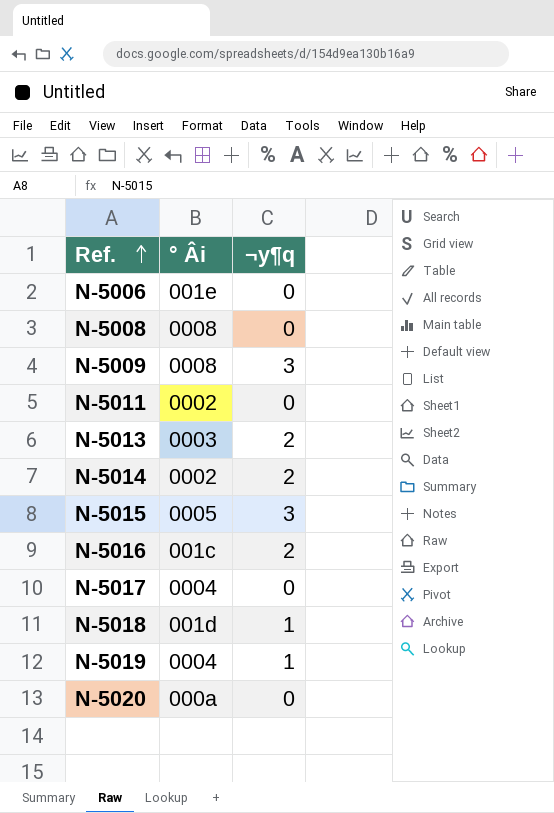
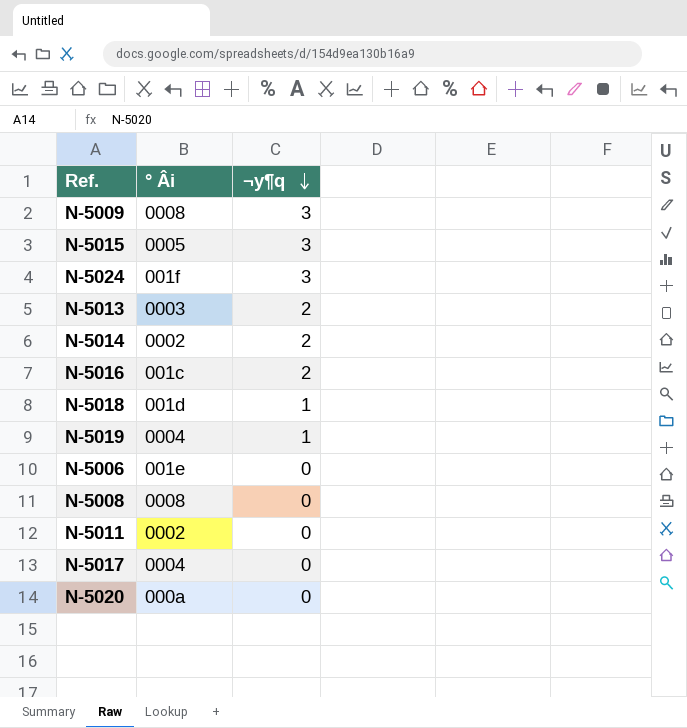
row order: Ref. ascending -> ¬y¶q descending
row N-5024: none -> 001f | 3

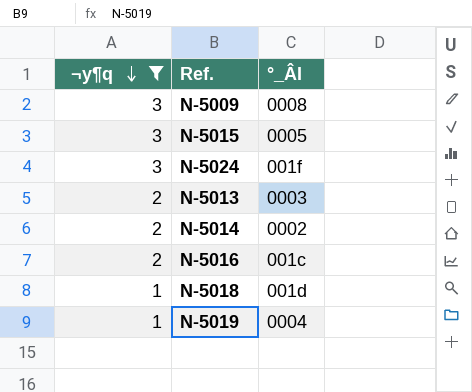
filter: none -> ¬y¶q != 0
column ¬y¶q | position: 3 -> 1
column name: ° Âi -> °_ÂI

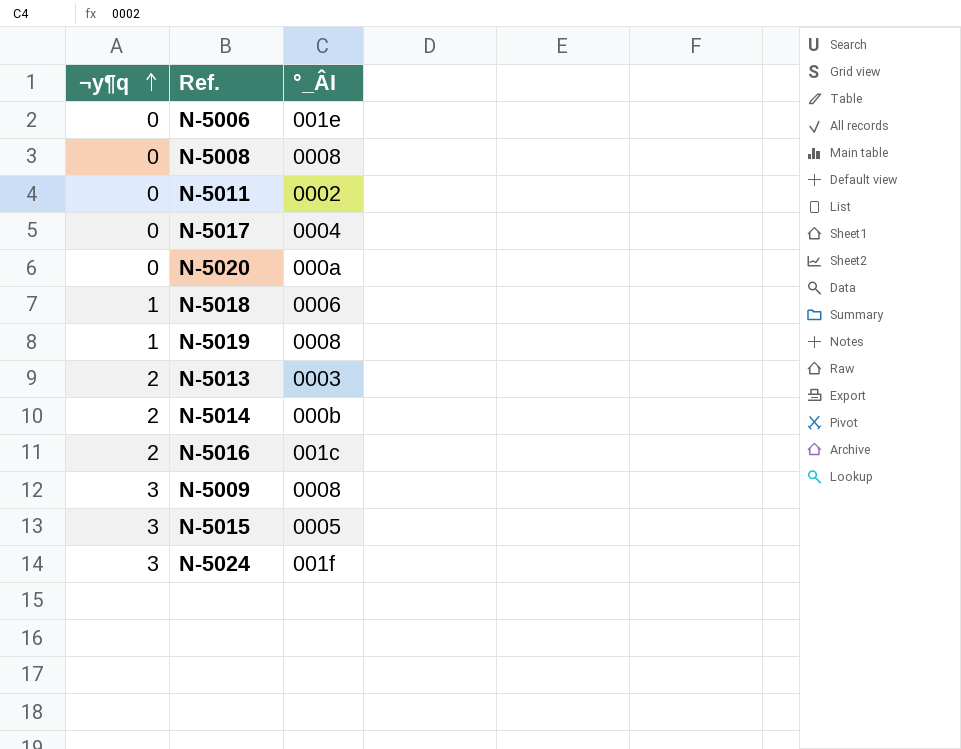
filter: ¬y¶q != 0 -> none
row order: ¬y¶q descending -> ¬y¶q ascending
N-5018 | °_ÂI: 001d -> 0006
N-5019 | °_ÂI: 0004 -> 0008
N-5014 | °_ÂI: 0002 -> 000b

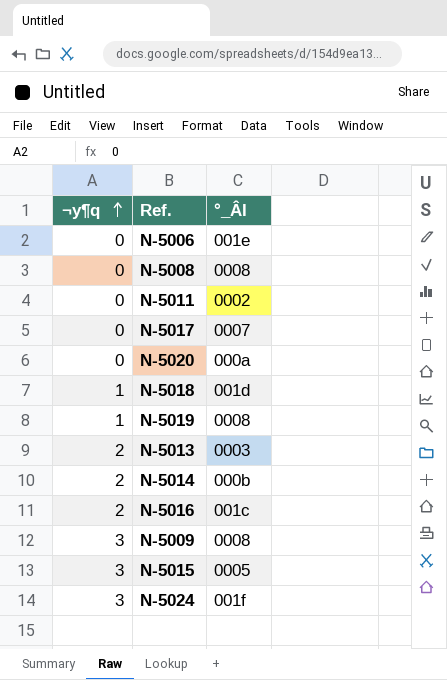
N-5017 | °_ÂI: 0004 -> 0007
N-5018 | °_ÂI: 0006 -> 001d

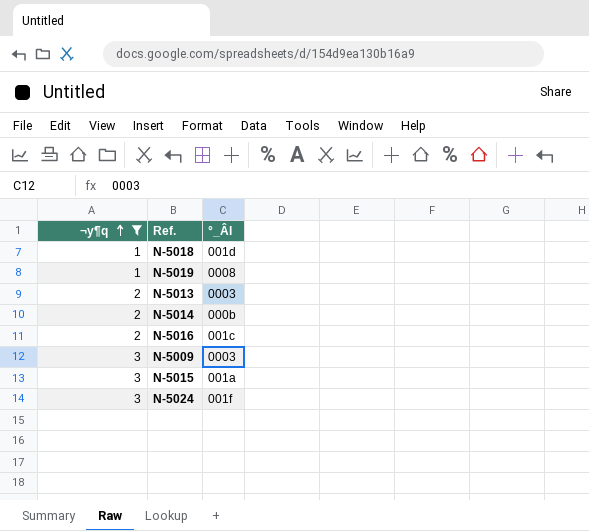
filter: none -> ¬y¶q != 0
N-5009 | °_ÂI: 0008 -> 0003
N-5015 | °_ÂI: 0005 -> 001a

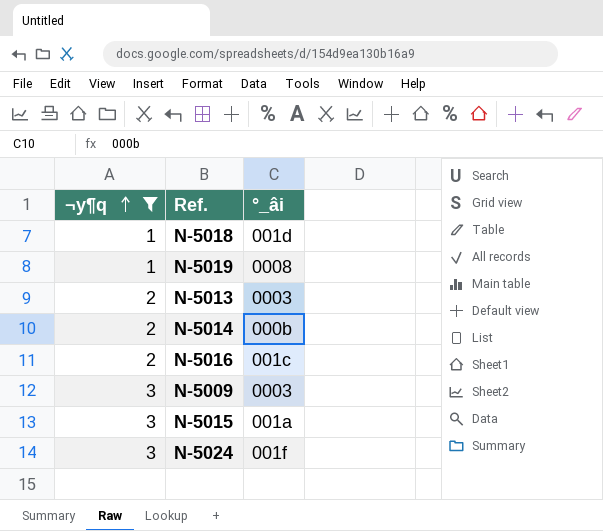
column name: °_ÂI -> °_âi

